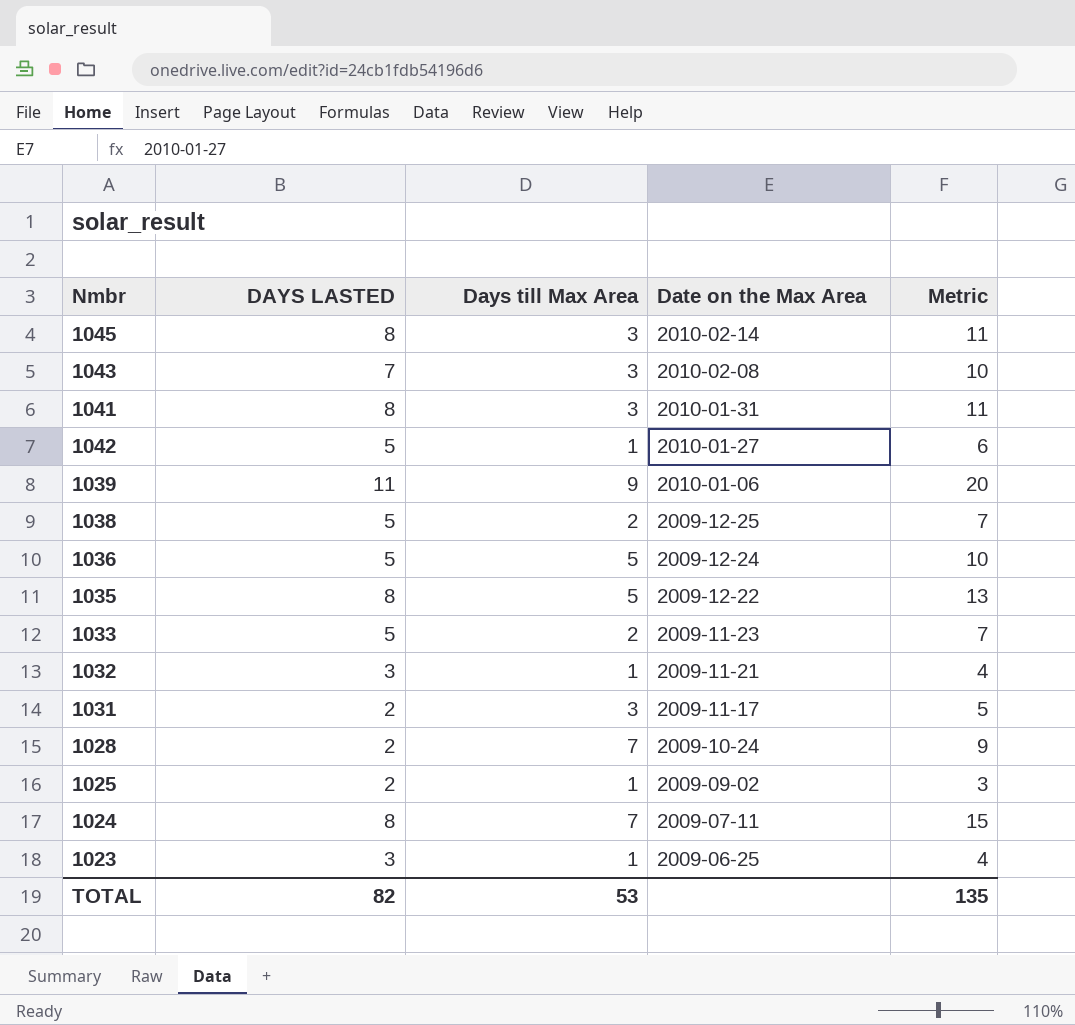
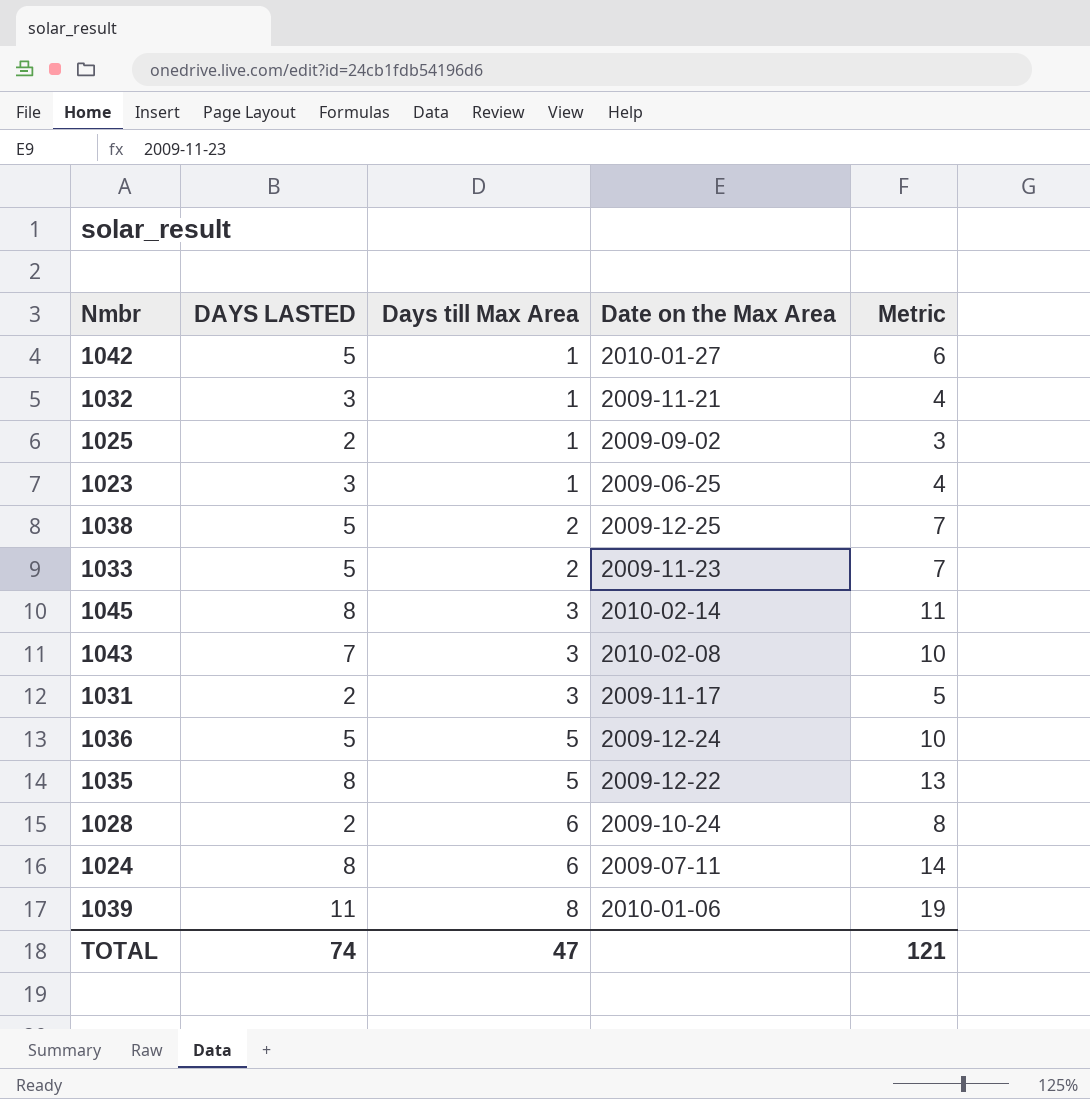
row order: Date on the Max Area descending -> Days till Max Area ascending
row 1041: 8 | 3 | 2010-01-31 | 11 -> none
1028 | Days till Max Area: 7 -> 6
1028 | Metric: 9 -> 8
1024 | Days till Max Area: 7 -> 6
1024 | Metric: 15 -> 14
1039 | Days till Max Area: 9 -> 8
1039 | Metric: 20 -> 19
TOTAL | DAYS LASTED: 82 -> 74
TOTAL | Days till Max Area: 53 -> 47
TOTAL | Metric: 135 -> 121

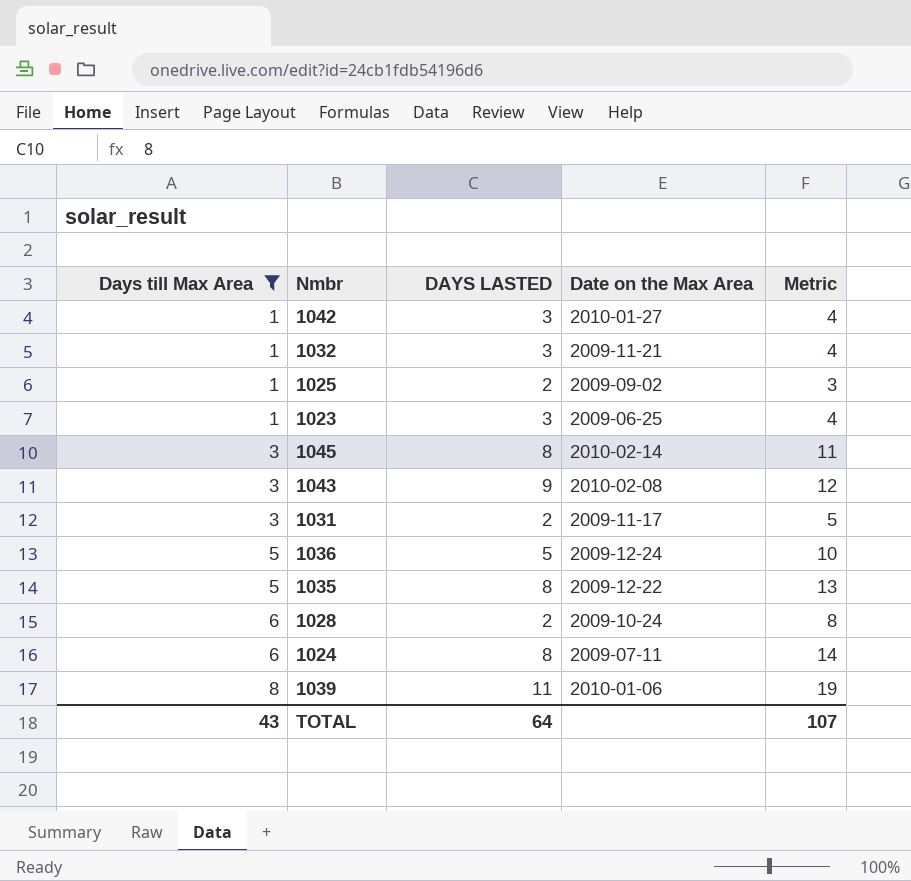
filter: none -> Days till Max Area != 2
column Days till Max Area | position: 3 -> 1
1042 | DAYS LASTED: 5 -> 3
1042 | Metric: 6 -> 4
1043 | DAYS LASTED: 7 -> 9
1043 | Metric: 10 -> 12
TOTAL | Days till Max Area: 47 -> 43
TOTAL | DAYS LASTED: 74 -> 64
TOTAL | Metric: 121 -> 107

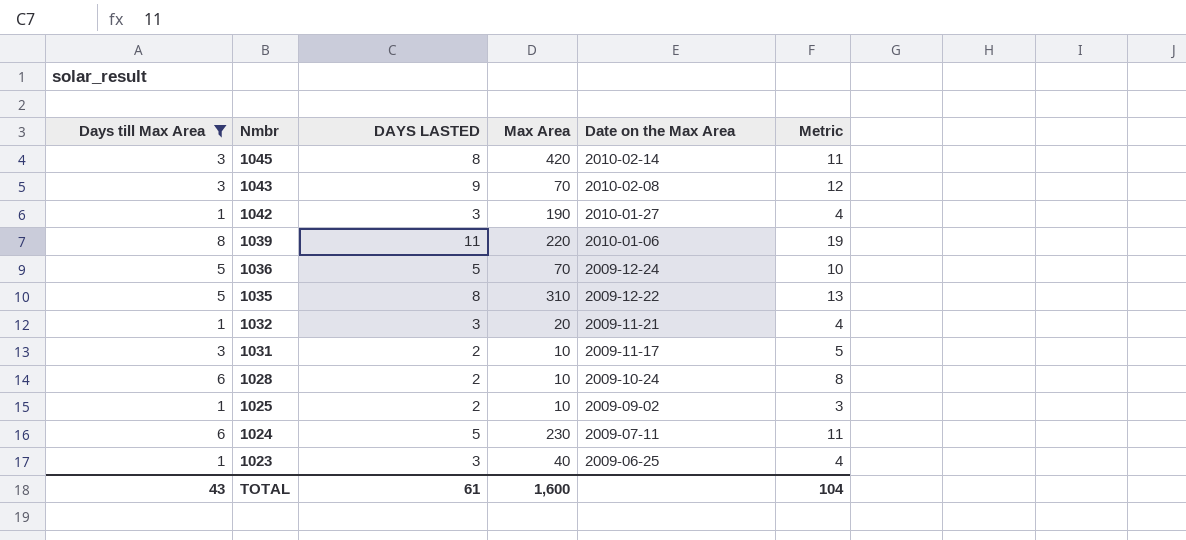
row order: Days till Max Area ascending -> Nmbr descending
column Max Area | position: none -> 4
1024 | DAYS LASTED: 8 -> 5
1024 | Metric: 14 -> 11
TOTAL | DAYS LASTED: 64 -> 61
TOTAL | Metric: 107 -> 104

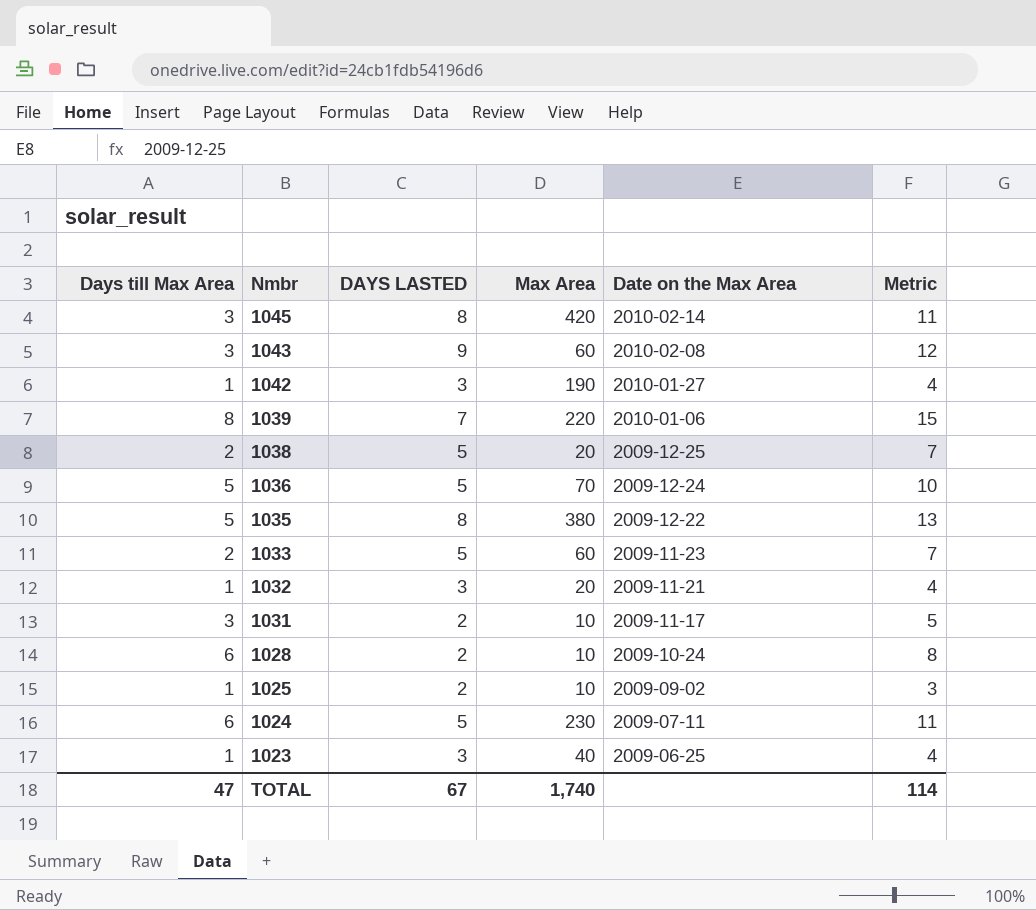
filter: Days till Max Area != 2 -> none
1043 | Max Area: 70 -> 60
1039 | DAYS LASTED: 11 -> 7
1039 | Metric: 19 -> 15
1035 | Max Area: 310 -> 380
TOTAL | Days till Max Area: 43 -> 47
TOTAL | DAYS LASTED: 61 -> 67
TOTAL | Max Area: 1,600 -> 1,740
TOTAL | Metric: 104 -> 114

